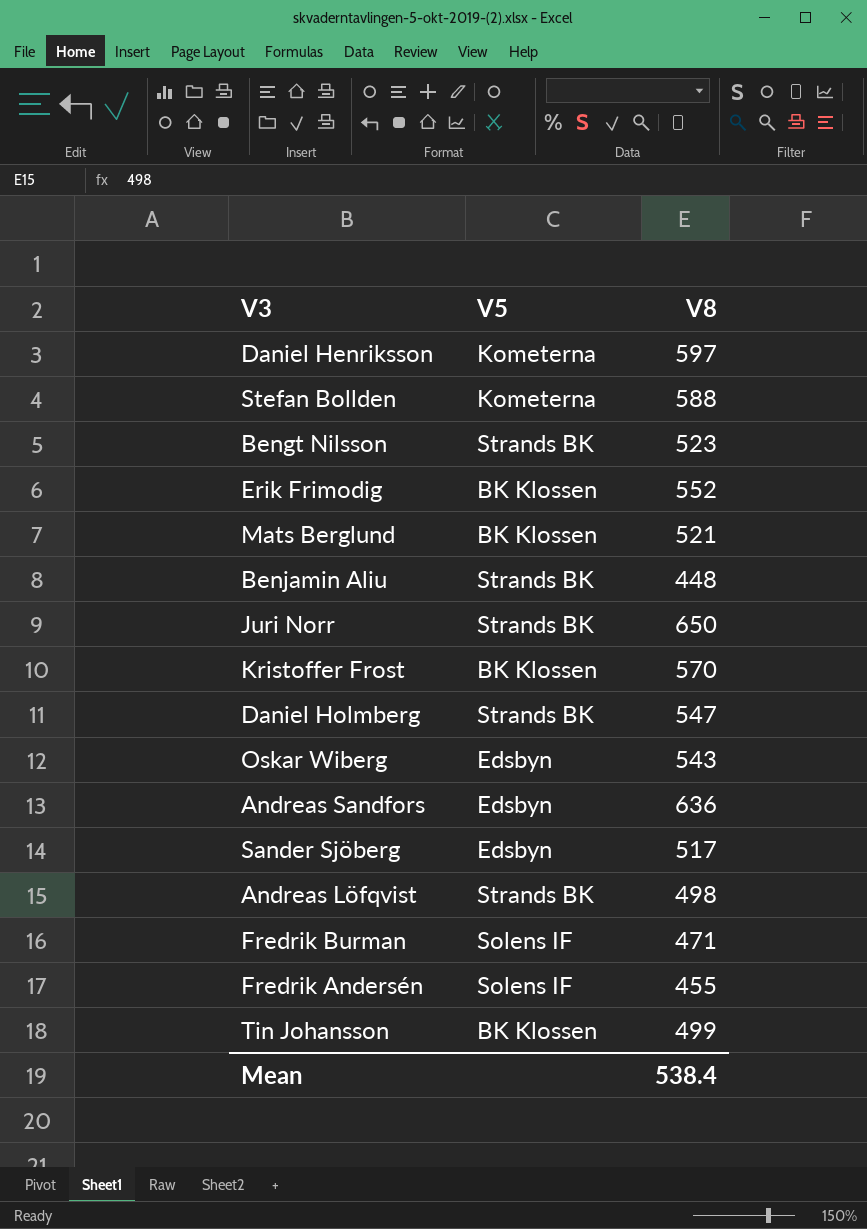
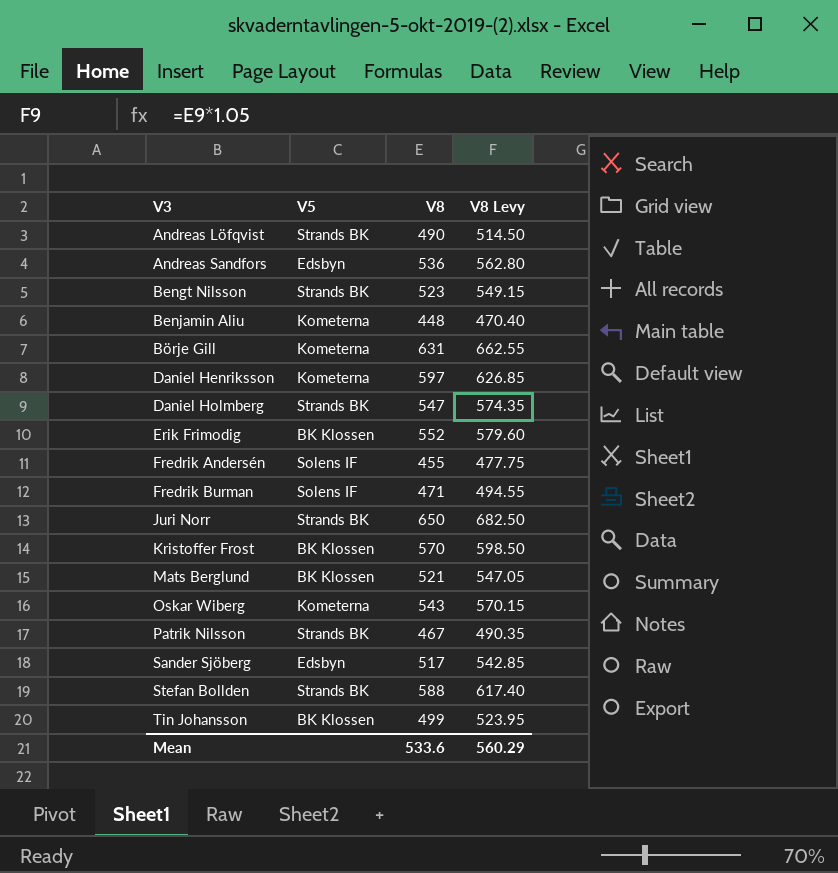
row order: none -> V3 ascending
column V8 Levy | formula: none -> [V8] * 1.05
Andreas Löfqvist | V8: 498 -> 490
Andreas Sandfors | V8: 636 -> 536
Benjamin Aliu | V5: Strands BK -> Kometerna
row Börje Gill: none -> Kometerna | 631 | 662.55
Oskar Wiberg | V5: Edsbyn -> Kometerna
row Patrik Nilsson: none -> Strands BK | 467 | 490.35
Stefan Bollden | V5: Kometerna -> Strands BK
Mean | V8: 538.4 -> 533.6

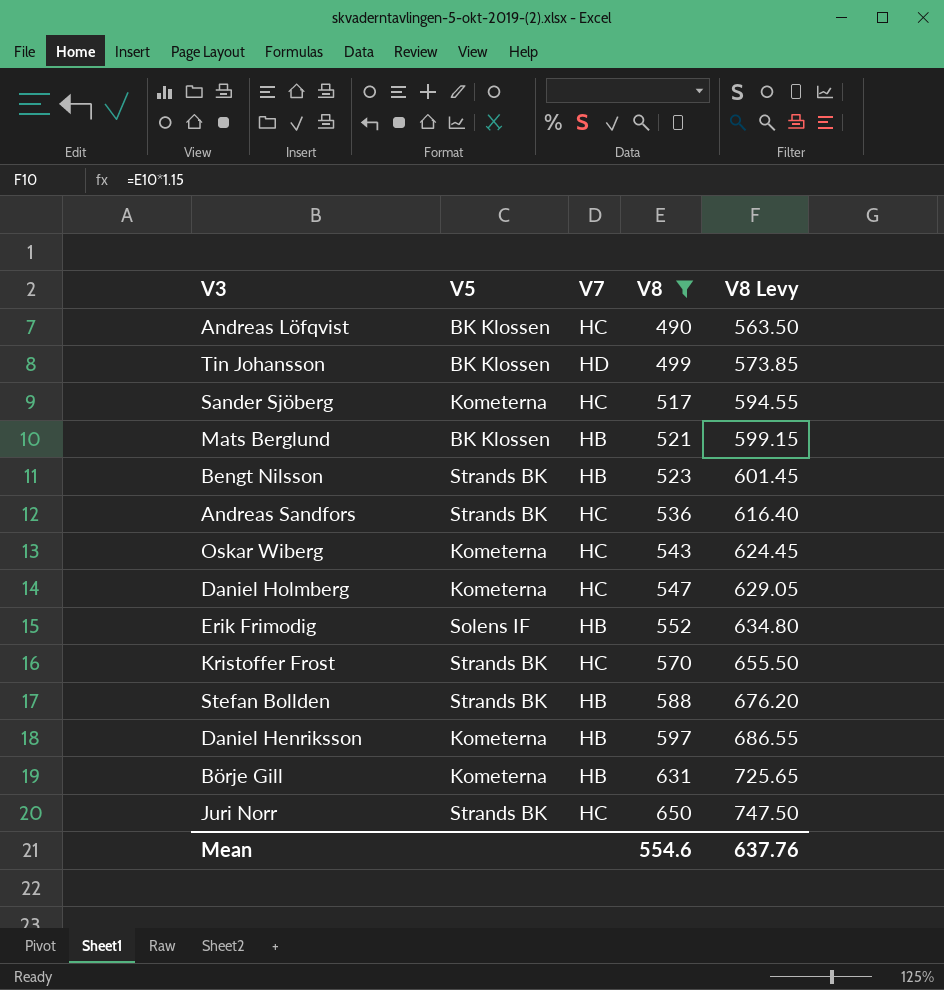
filter: none -> V8 >= 490
row order: V3 ascending -> V8 ascending
column V7 | position: none -> 3
column V8 Levy | formula: [V8] * 1.05 -> [V8] * 1.15
Andreas Löfqvist | V5: Strands BK -> BK Klossen
Sander Sjöberg | V5: Edsbyn -> Kometerna
Andreas Sandfors | V5: Edsbyn -> Strands BK
Daniel Holmberg | V5: Strands BK -> Kometerna
Erik Frimodig | V5: BK Klossen -> Solens IF
Kristoffer Frost | V5: BK Klossen -> Strands BK
Mean | V8: 533.6 -> 554.6
Mean | V8 Levy: 560.29 -> 637.76

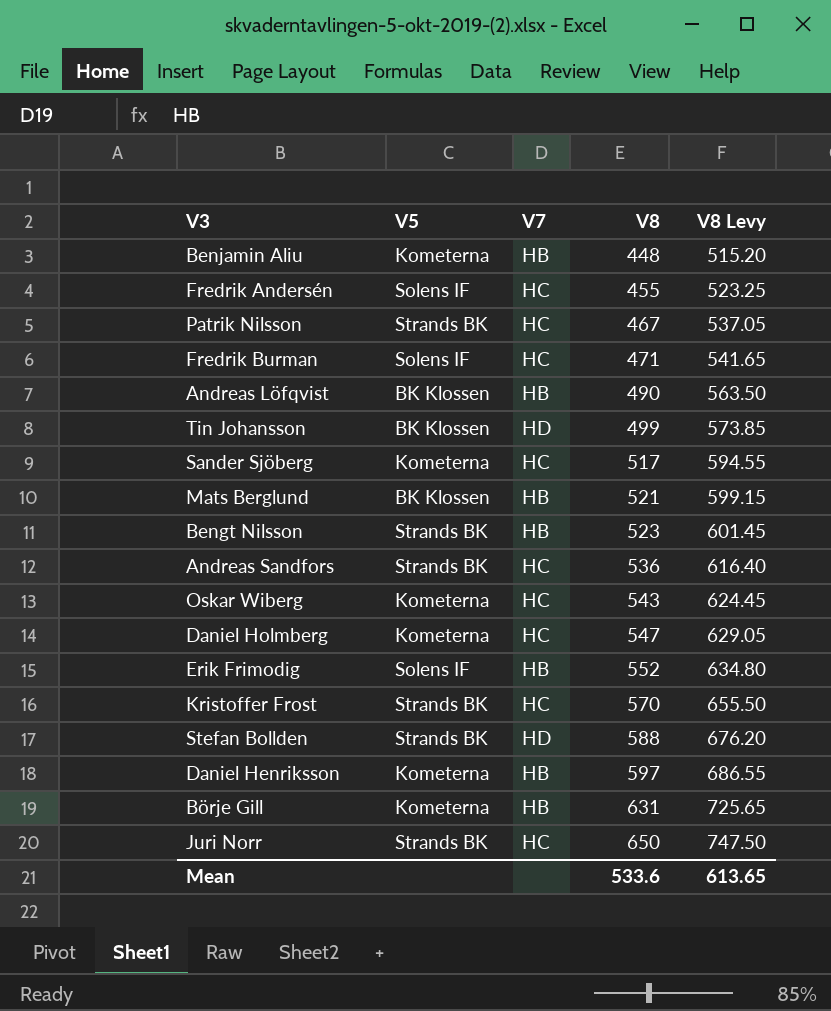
filter: V8 >= 490 -> none
Andreas Löfqvist | V7: HC -> HB
Stefan Bollden | V7: HB -> HD
Mean | V8: 554.6 -> 533.6
Mean | V8 Levy: 637.76 -> 613.65

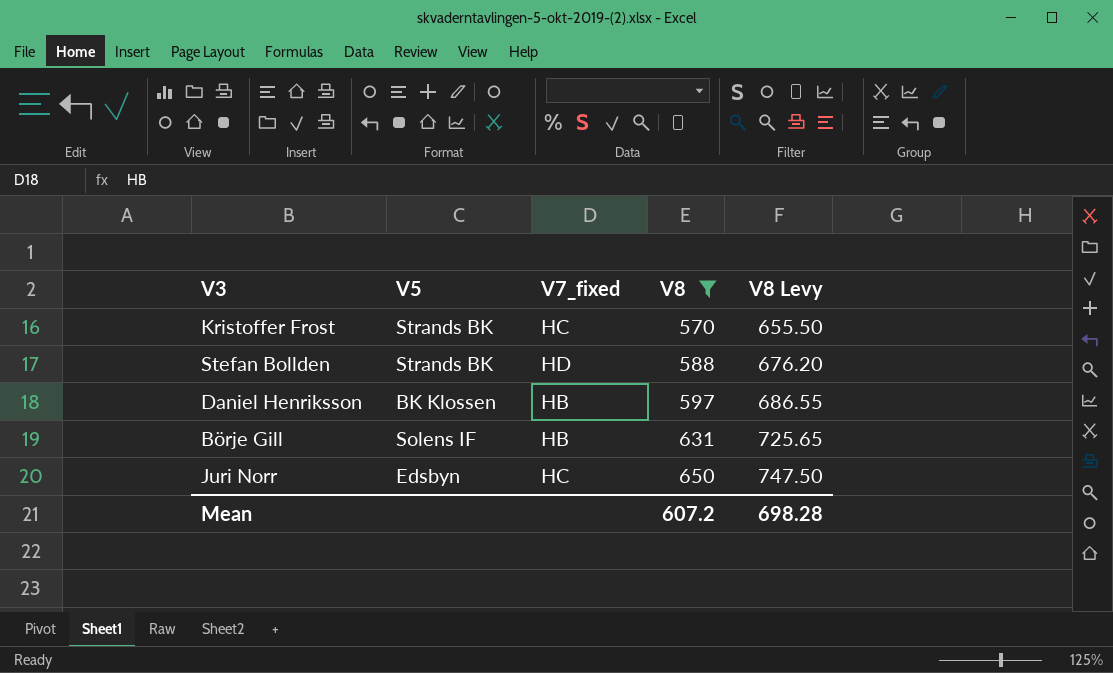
filter: none -> V8 >= 570
column name: V7 -> V7_fixed
Daniel Henriksson | V5: Kometerna -> BK Klossen
Börje Gill | V5: Kometerna -> Solens IF
Juri Norr | V5: Strands BK -> Edsbyn
Mean | V8: 533.6 -> 607.2
Mean | V8 Levy: 613.65 -> 698.28

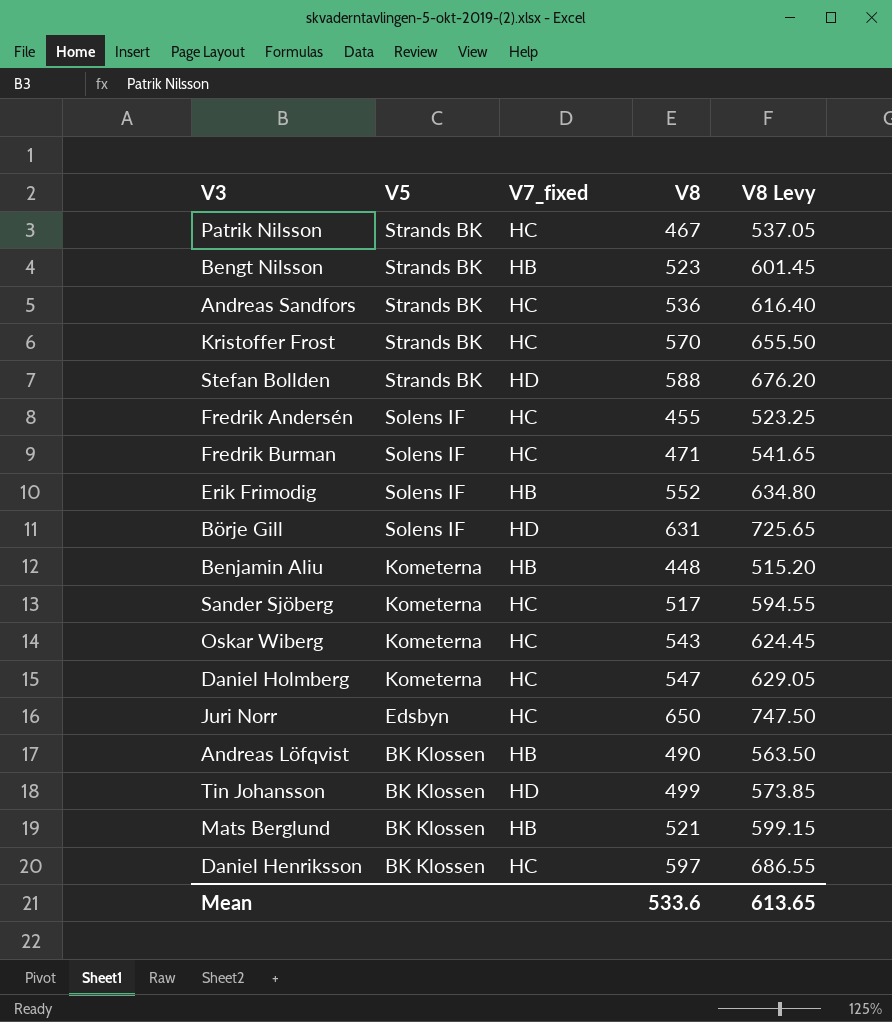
filter: V8 >= 570 -> none
row order: V8 ascending -> V5 descending
Börje Gill | V7_fixed: HB -> HD
Daniel Henriksson | V7_fixed: HB -> HC
Mean | V8: 607.2 -> 533.6
Mean | V8 Levy: 698.28 -> 613.65

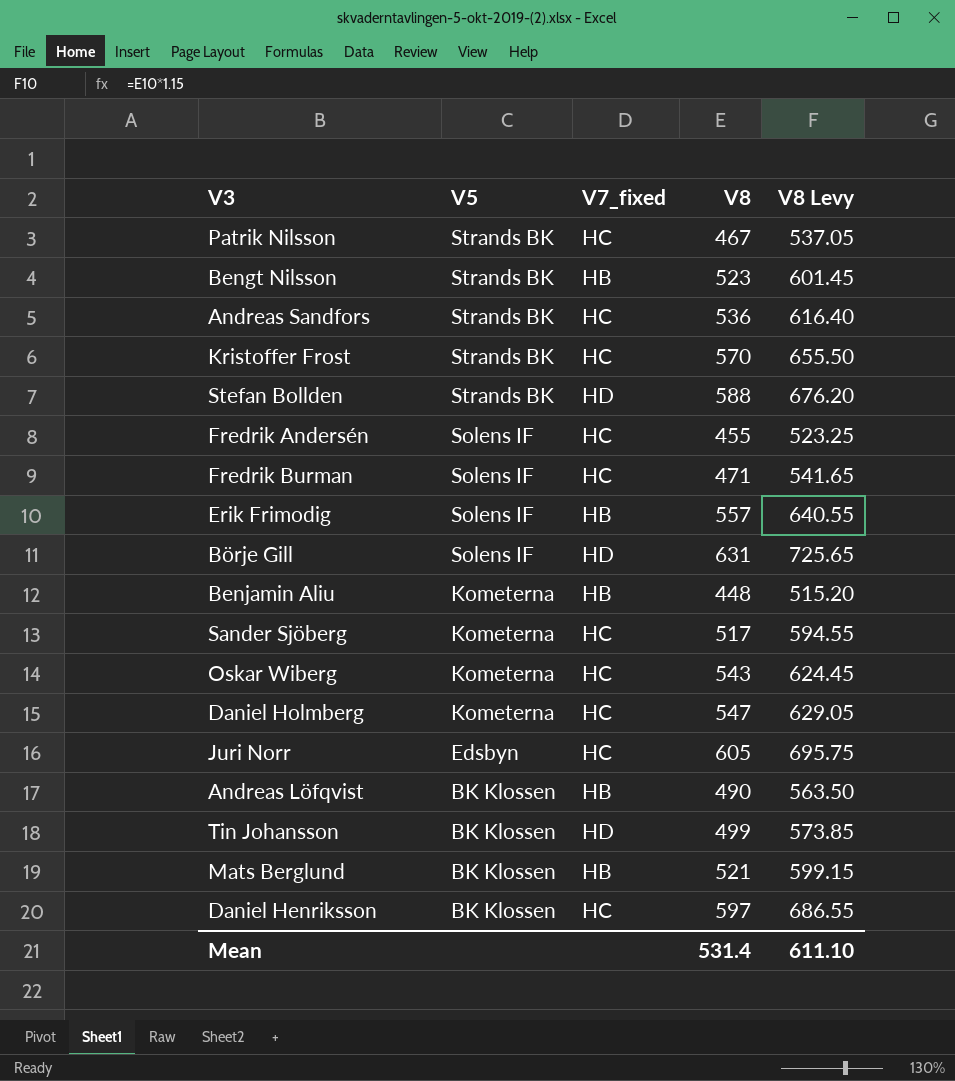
Erik Frimodig | V8: 552 -> 557
Erik Frimodig | V8 Levy: 634.80 -> 640.55
Juri Norr | V8: 650 -> 605
Juri Norr | V8 Levy: 747.50 -> 695.75
Mean | V8: 533.6 -> 531.4
Mean | V8 Levy: 613.65 -> 611.10

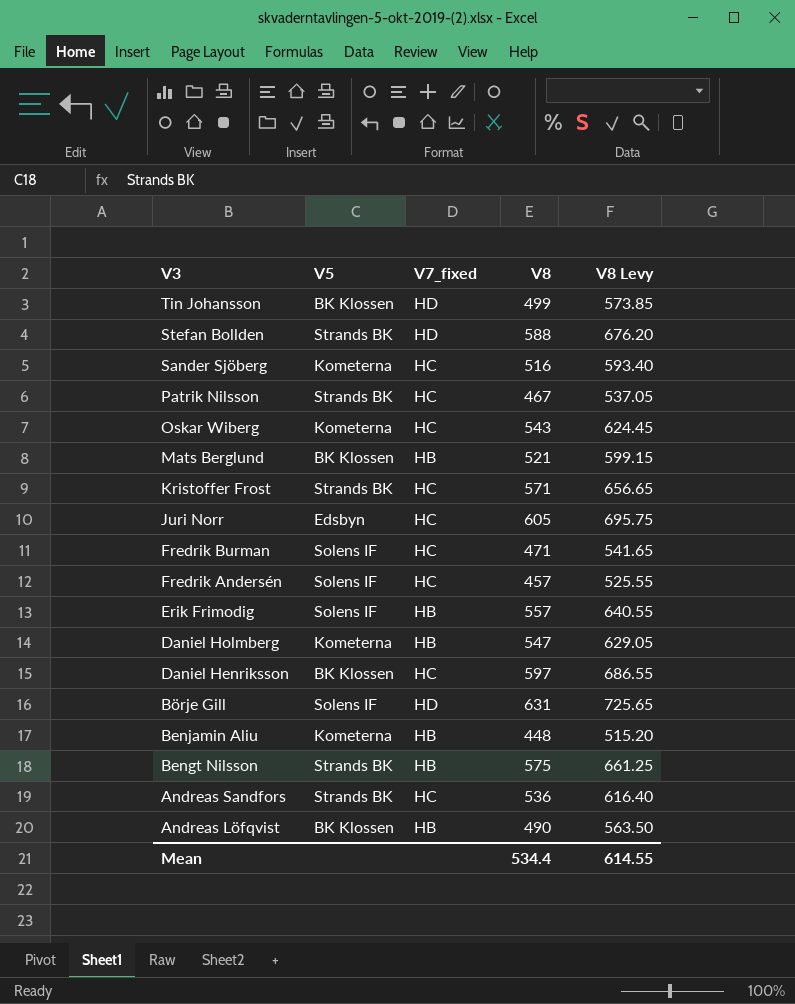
row order: V5 descending -> V3 descending
Sander Sjöberg | V8: 517 -> 516
Sander Sjöberg | V8 Levy: 594.55 -> 593.40
Kristoffer Frost | V8: 570 -> 571
Kristoffer Frost | V8 Levy: 655.50 -> 656.65
Fredrik Andersén | V8: 455 -> 457
Fredrik Andersén | V8 Levy: 523.25 -> 525.55
Daniel Holmberg | V7_fixed: HC -> HB
Bengt Nilsson | V8: 523 -> 575
Bengt Nilsson | V8 Levy: 601.45 -> 661.25
Mean | V8: 531.4 -> 534.4
Mean | V8 Levy: 611.10 -> 614.55

